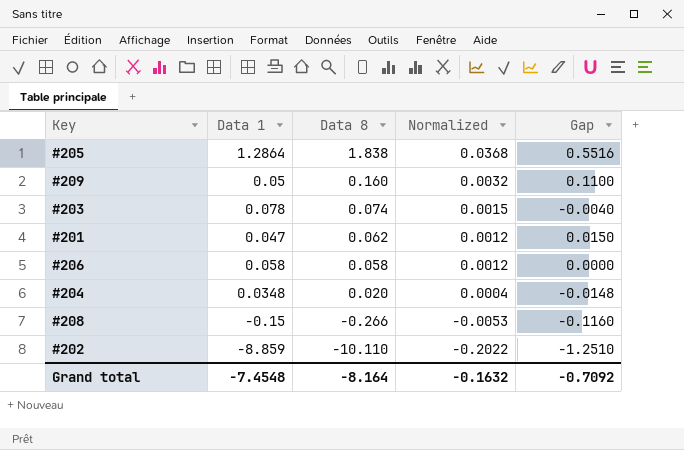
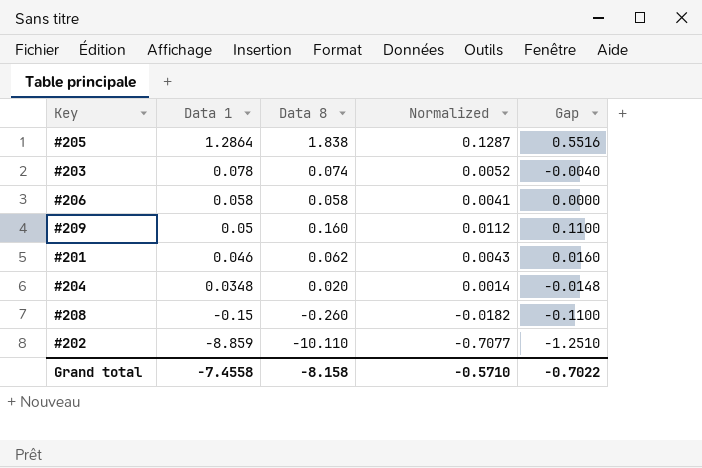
row order: Data 8 descending -> Data 1 descending
column Normalized | formula: [Data 8] * 0.02 -> [Data 8] * 0.07
#201 | Data 1: 0.047 -> 0.046
#201 | Gap: 0.0150 -> 0.0160
#208 | Data 8: -0.266 -> -0.260
#208 | Gap: -0.1160 -> -0.1100
Grand total | Data 1: -7.4548 -> -7.4558
Grand total | Data 8: -8.164 -> -8.158
Grand total | Normalized: -0.1632 -> -0.5710
Grand total | Gap: -0.7092 -> -0.7022

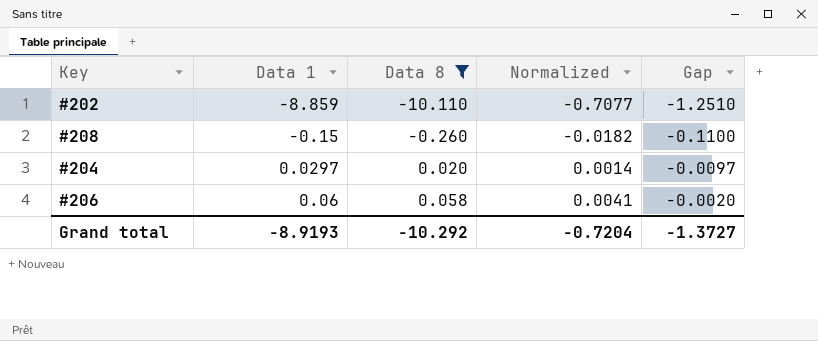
filter: none -> Data 8 <= 0.058
row order: Data 1 descending -> Data 1 ascending
#204 | Data 1: 0.0348 -> 0.0297
#204 | Gap: -0.0148 -> -0.0097
#206 | Data 1: 0.058 -> 0.06
#206 | Gap: 0.0000 -> -0.0020
Grand total | Data 1: -7.4558 -> -8.9193
Grand total | Data 8: -8.158 -> -10.292
Grand total | Normalized: -0.5710 -> -0.7204
Grand total | Gap: -0.7022 -> -1.3727

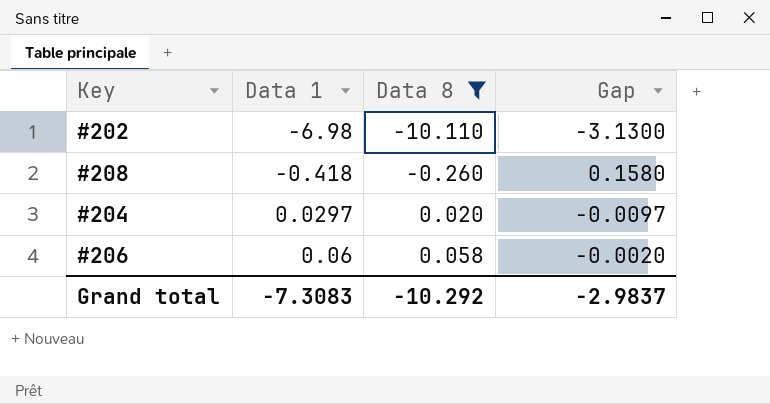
column Normalized | formula: [Data 8] * 0.07 -> none
#202 | Data 1: -8.859 -> -6.98
#202 | Gap: -1.2510 -> -3.1300
#208 | Data 1: -0.15 -> -0.418
#208 | Gap: -0.1100 -> 0.1580
Grand total | Data 1: -8.9193 -> -7.3083
Grand total | Gap: -1.3727 -> -2.9837

